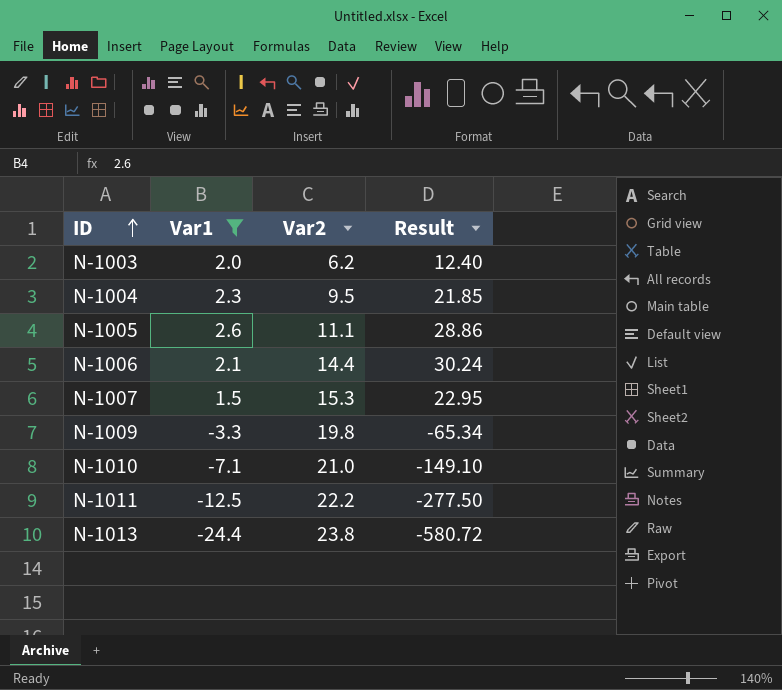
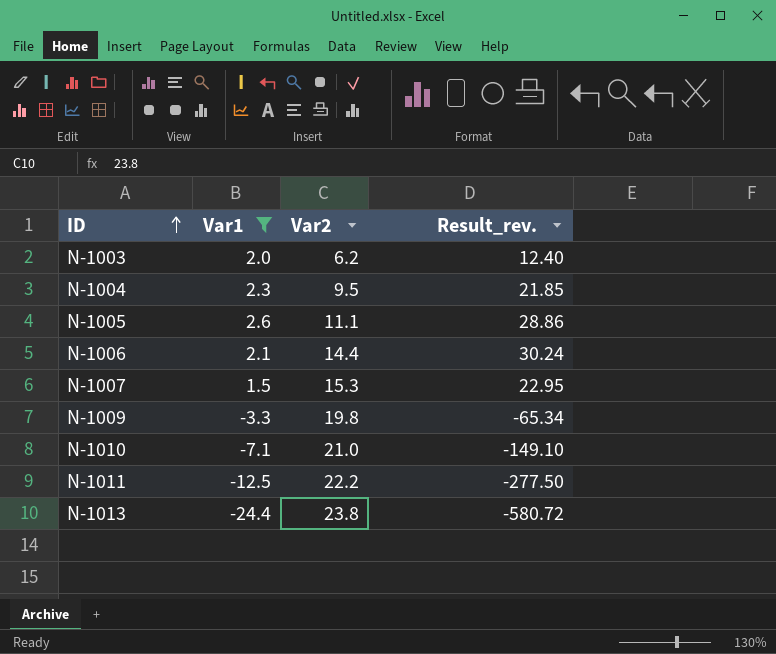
column name: Result -> Result_rev.

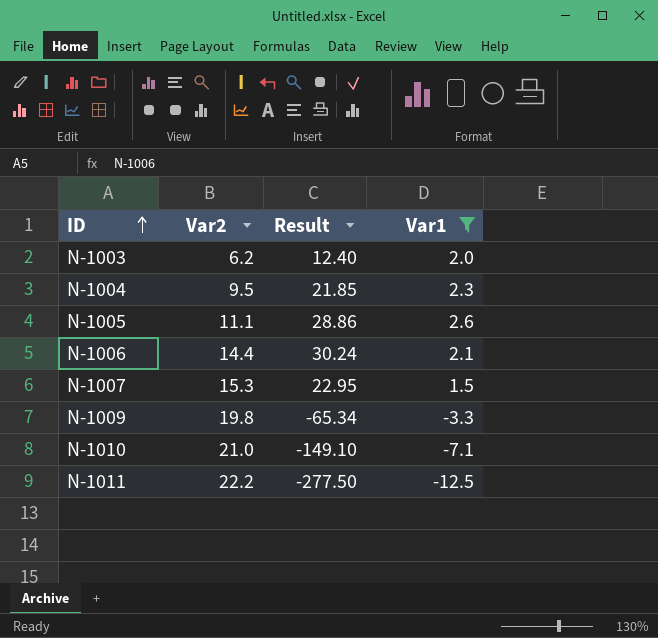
column name: Result_rev. -> Result
column Var1 | position: 2 -> 4
row N-1013: -24.4 | 23.8 | -580.72 -> none

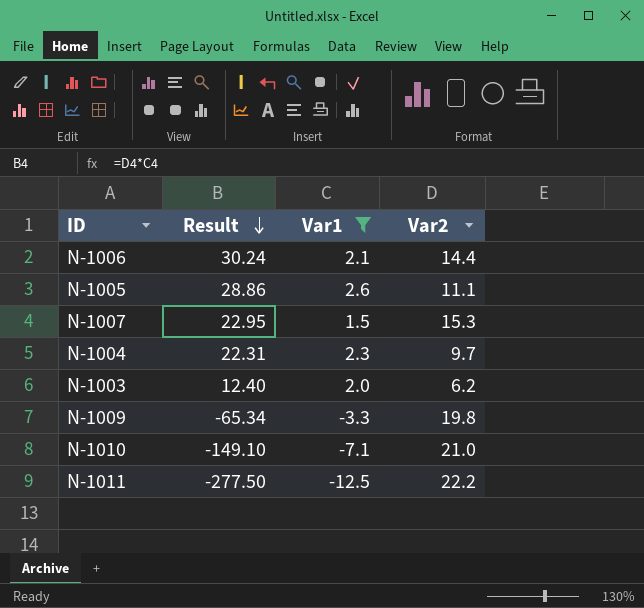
row order: ID ascending -> Result descending
column Var2 | position: 2 -> 4
N-1004 | Result: 21.85 -> 22.31
N-1004 | Var2: 9.5 -> 9.7

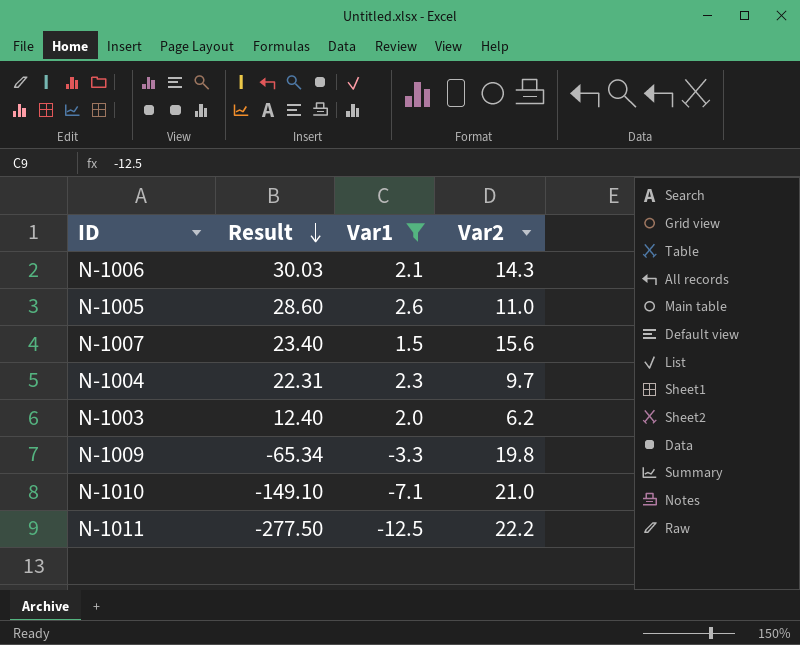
N-1006 | Result: 30.24 -> 30.03
N-1006 | Var2: 14.4 -> 14.3
N-1005 | Result: 28.86 -> 28.60
N-1005 | Var2: 11.1 -> 11.0
N-1007 | Result: 22.95 -> 23.40
N-1007 | Var2: 15.3 -> 15.6

